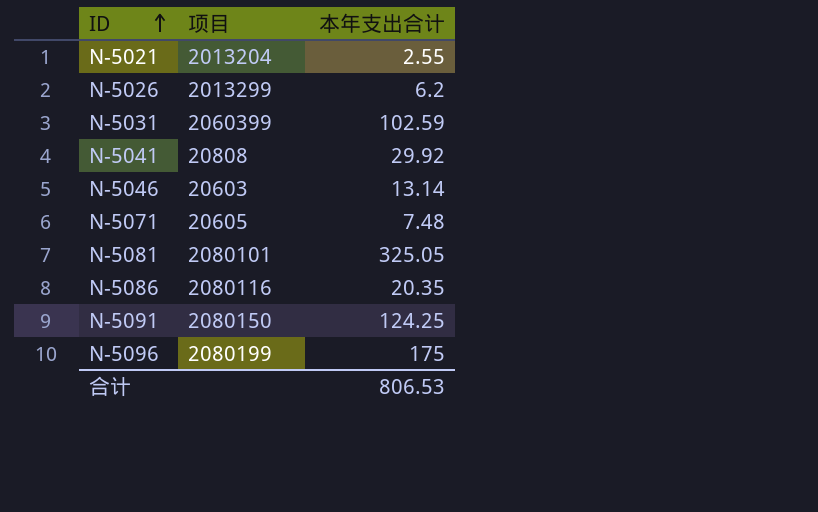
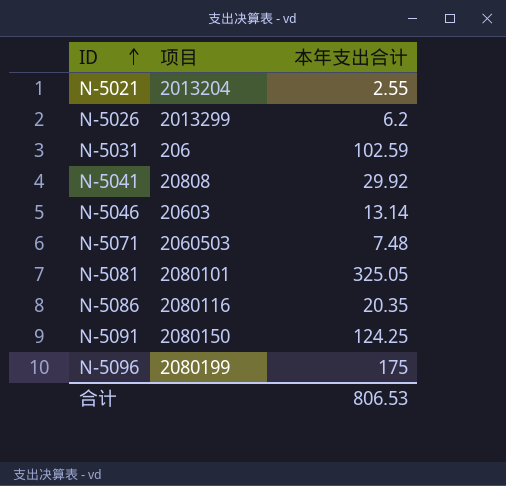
N-5031 | 项目: 2060399 -> 206
N-5071 | 项目: 20605 -> 2060503

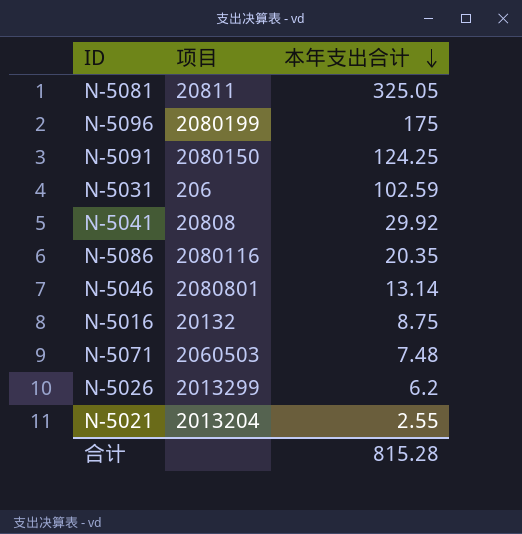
row order: ID ascending -> 本年支出合计 descending
N-5081 | 项目: 2080101 -> 20811
N-5046 | 项目: 20603 -> 2080801
row N-5016: none -> 20132 | 8.75
合计 | 本年支出合计: 806.53 -> 815.28

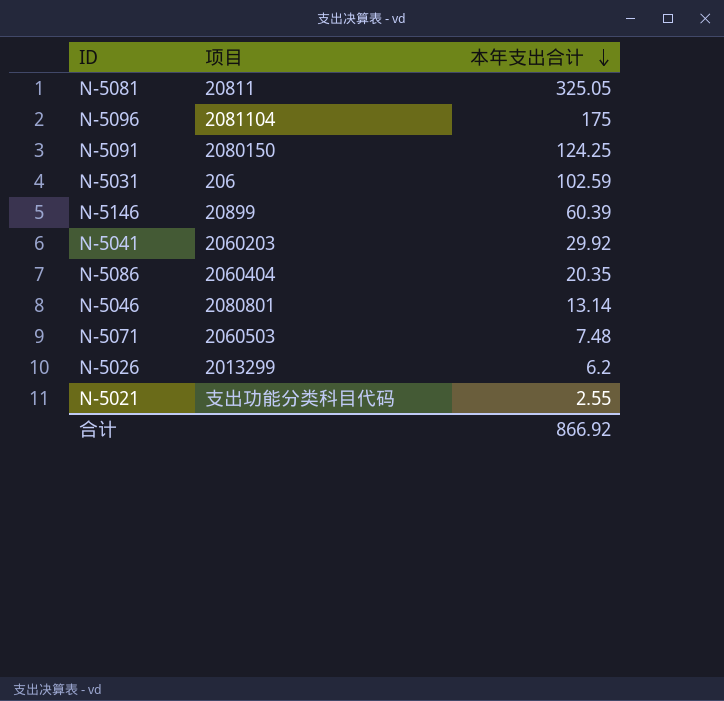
row N-5016: 20132 | 8.75 -> none
N-5096 | 项目: 2080199 -> 2081104
row N-5146: none -> 20899 | 60.39
N-5041 | 项目: 20808 -> 2060203
N-5086 | 项目: 2080116 -> 2060404
N-5021 | 项目: 2013204 -> 支出功能分类科目代码
合计 | 本年支出合计: 815.28 -> 866.92

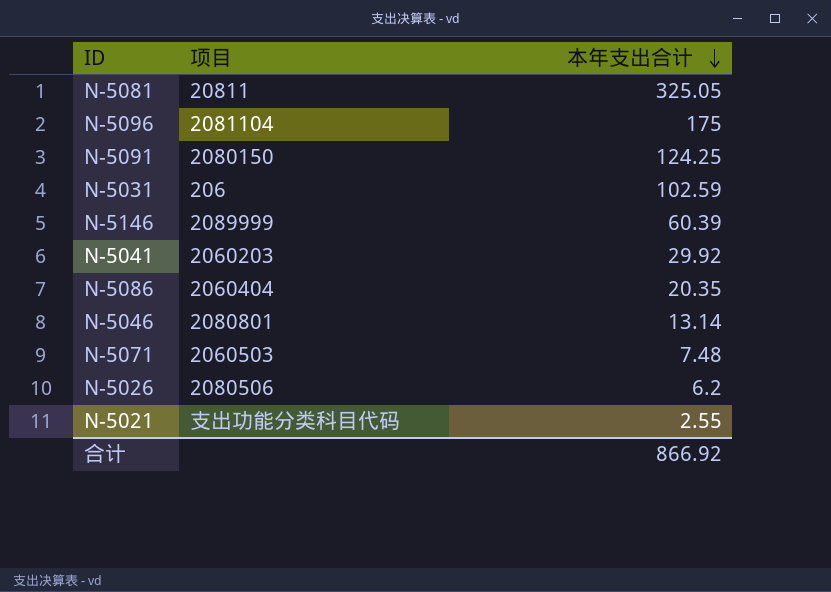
N-5146 | 项目: 20899 -> 2089999
N-5026 | 项目: 2013299 -> 2080506

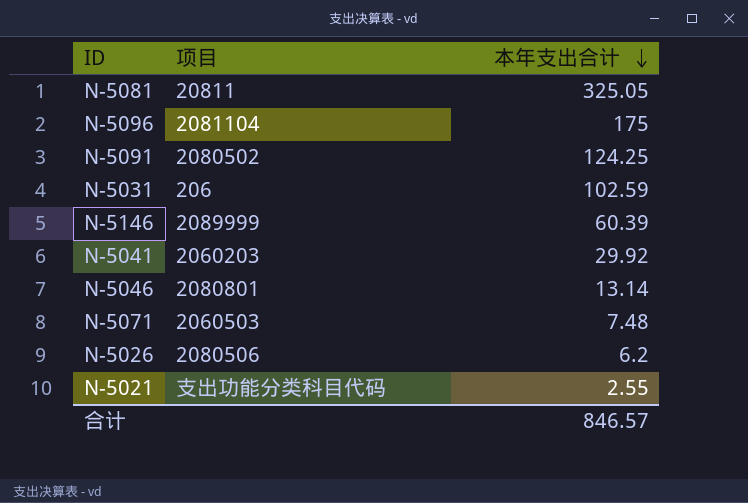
row N-5086: 2060404 | 20.35 -> none
N-5091 | 项目: 2080150 -> 2080502
合计 | 本年支出合计: 866.92 -> 846.57

